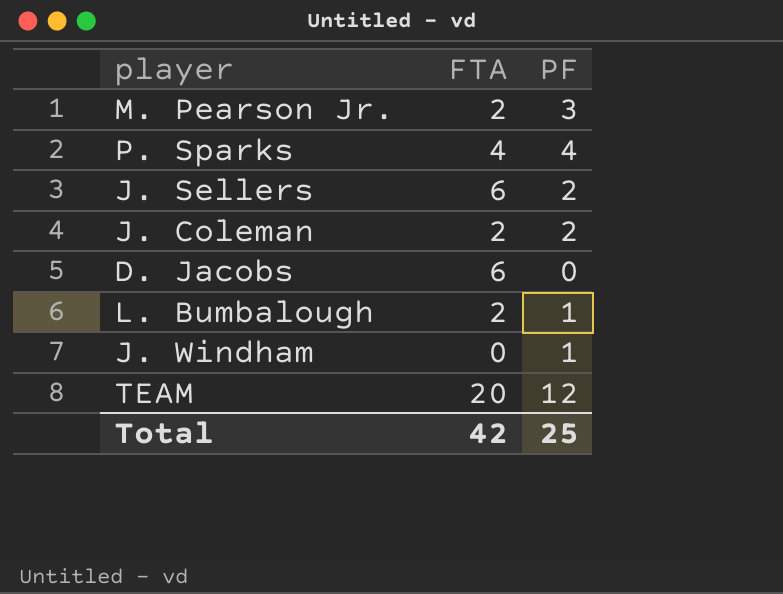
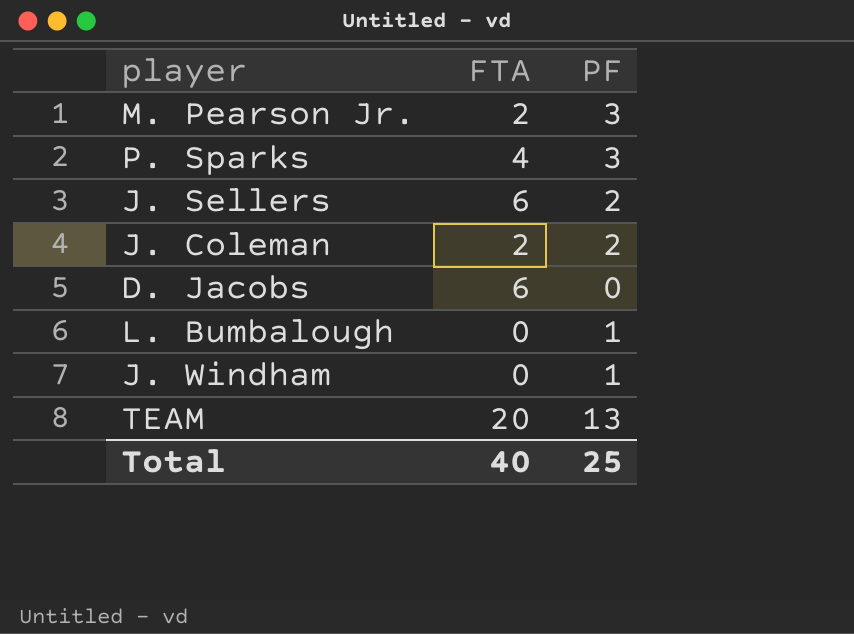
P. Sparks | PF: 4 -> 3
L. Bumbalough | FTA: 2 -> 0
TEAM | PF: 12 -> 13
Total | FTA: 42 -> 40

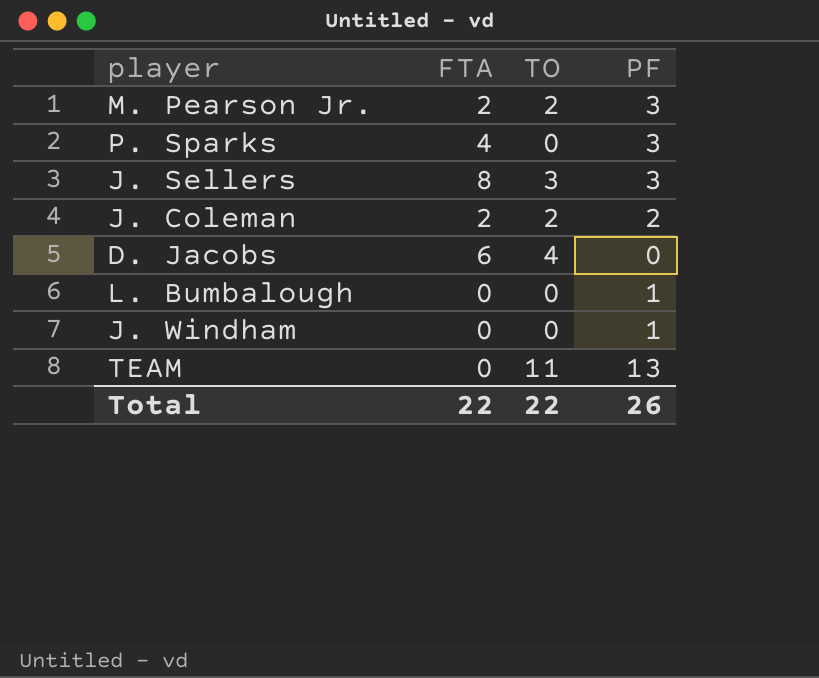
column TO | position: none -> 3
J. Sellers | FTA: 6 -> 8
J. Sellers | PF: 2 -> 3
TEAM | FTA: 20 -> 0
Total | FTA: 40 -> 22
Total | PF: 25 -> 26

